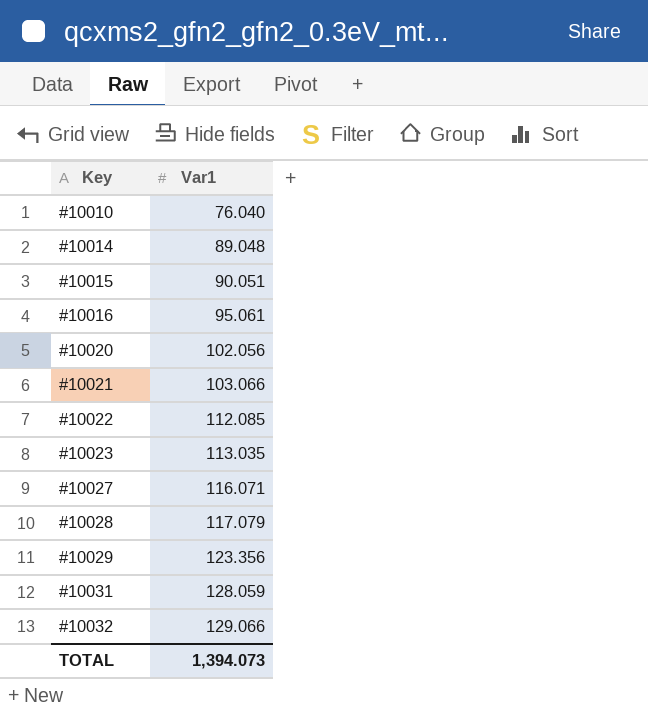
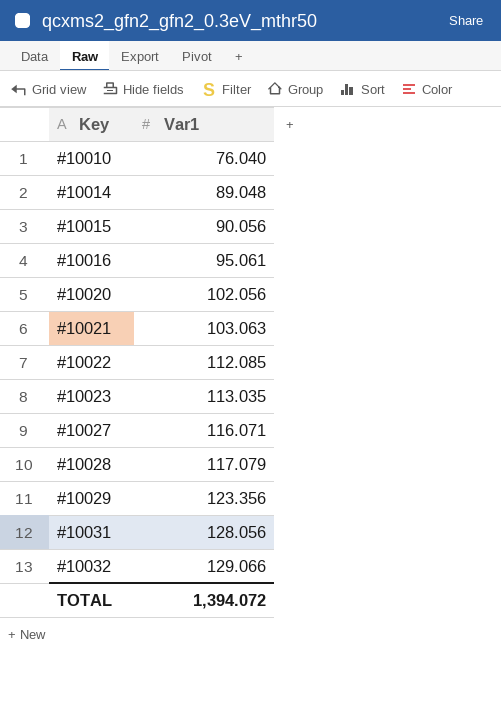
#10015 | Var1: 90.051 -> 90.056
#10021 | Var1: 103.066 -> 103.063
#10031 | Var1: 128.059 -> 128.056
TOTAL | Var1: 1,394.073 -> 1,394.072

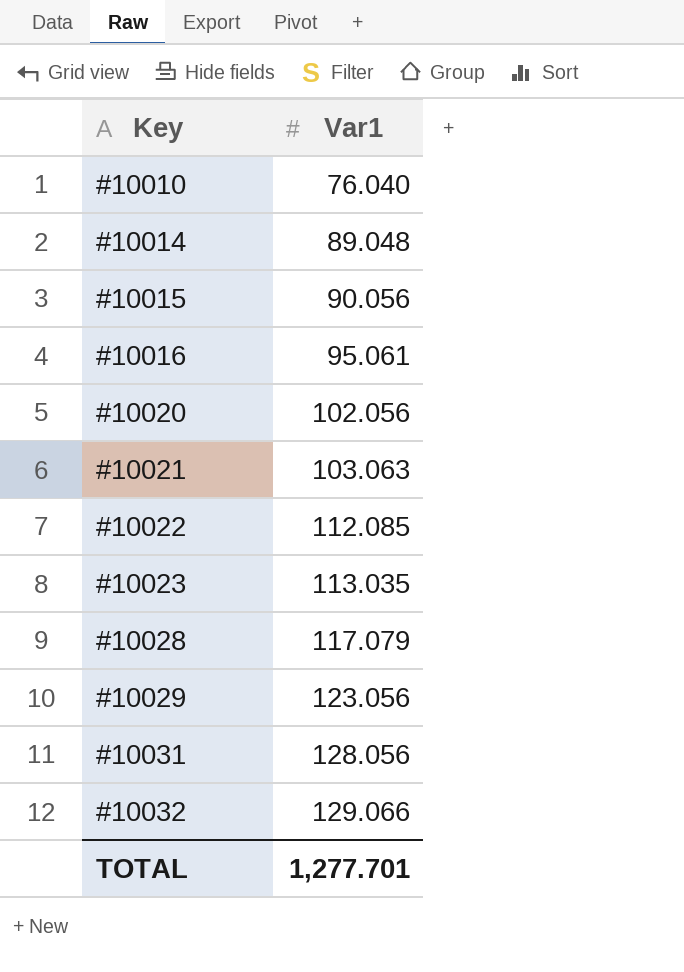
row #10027: 116.071 -> none
#10029 | Var1: 123.356 -> 123.056
TOTAL | Var1: 1,394.072 -> 1,277.701

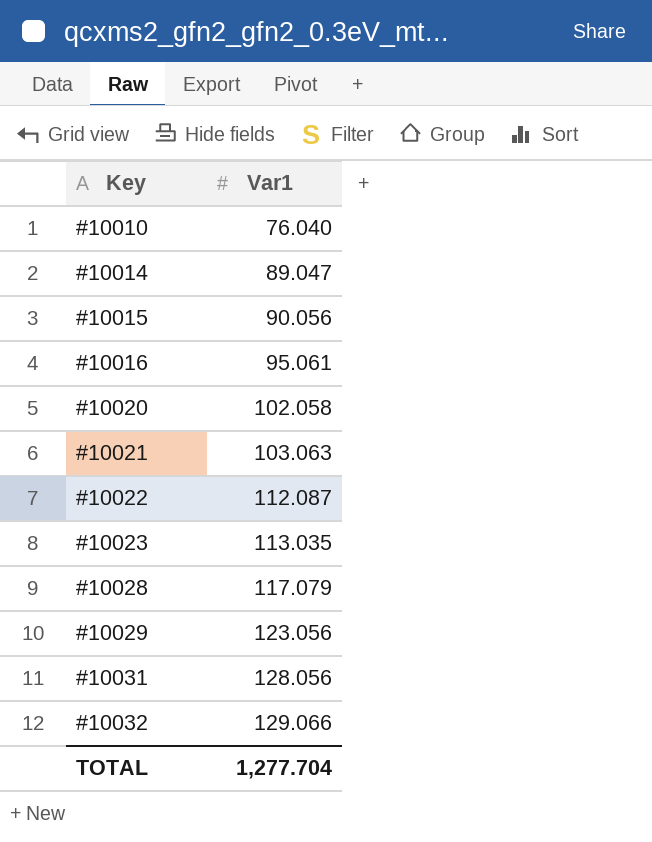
#10014 | Var1: 89.048 -> 89.047
#10020 | Var1: 102.056 -> 102.058
#10022 | Var1: 112.085 -> 112.087
TOTAL | Var1: 1,277.701 -> 1,277.704

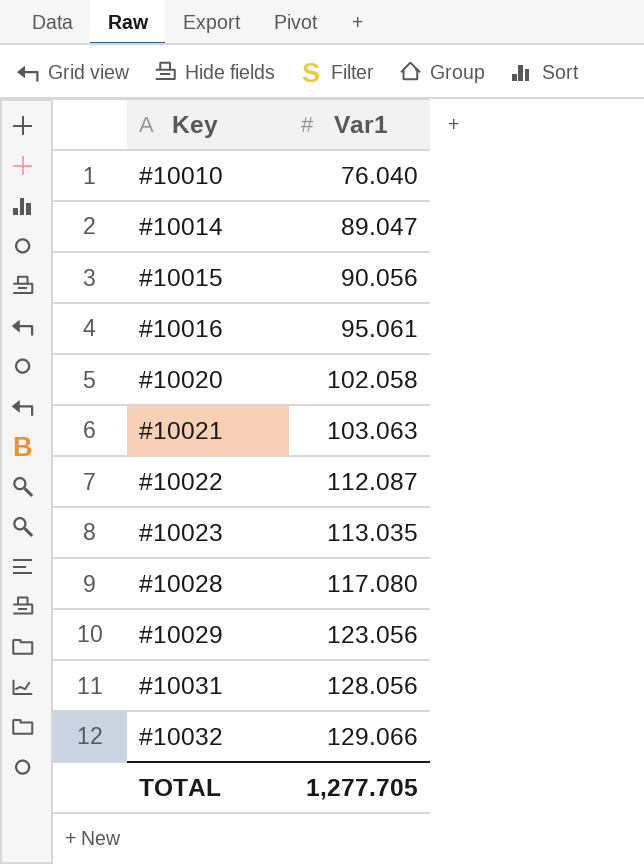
#10028 | Var1: 117.079 -> 117.080
TOTAL | Var1: 1,277.704 -> 1,277.705

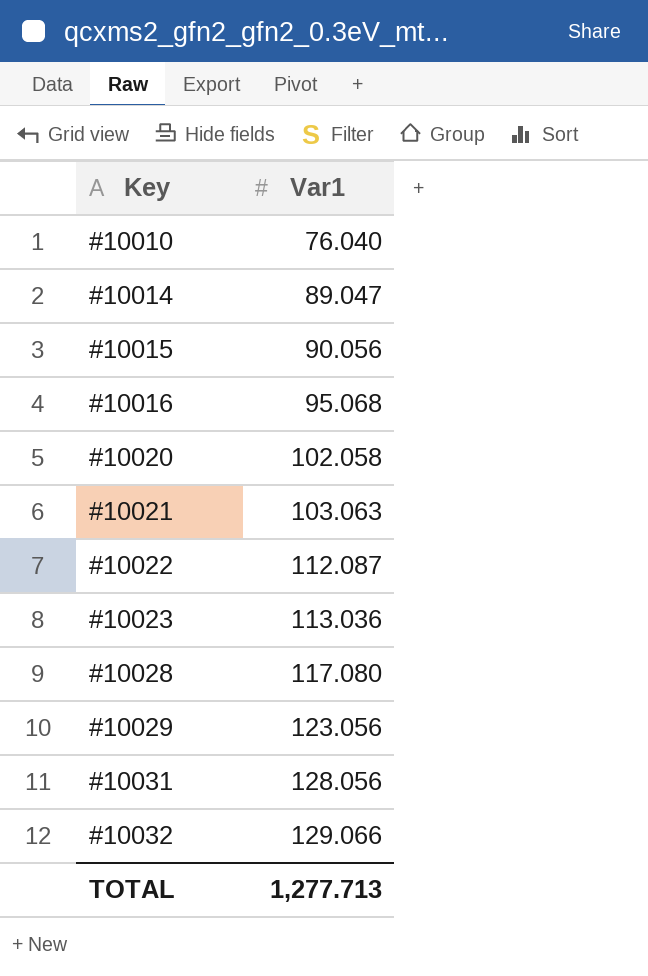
#10016 | Var1: 95.061 -> 95.068
#10023 | Var1: 113.035 -> 113.036
TOTAL | Var1: 1,277.705 -> 1,277.713

